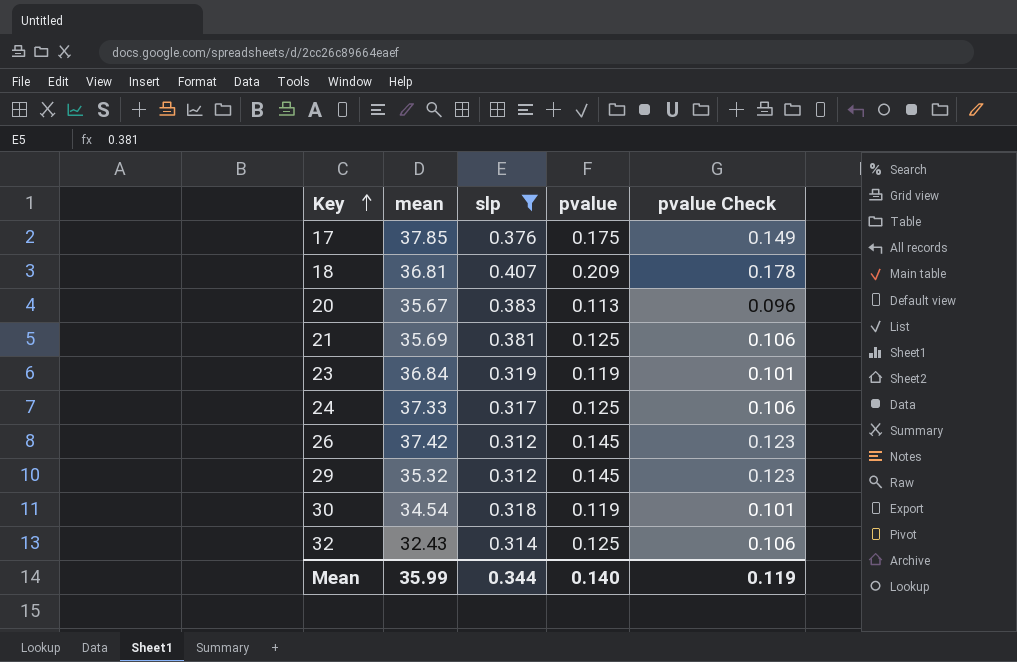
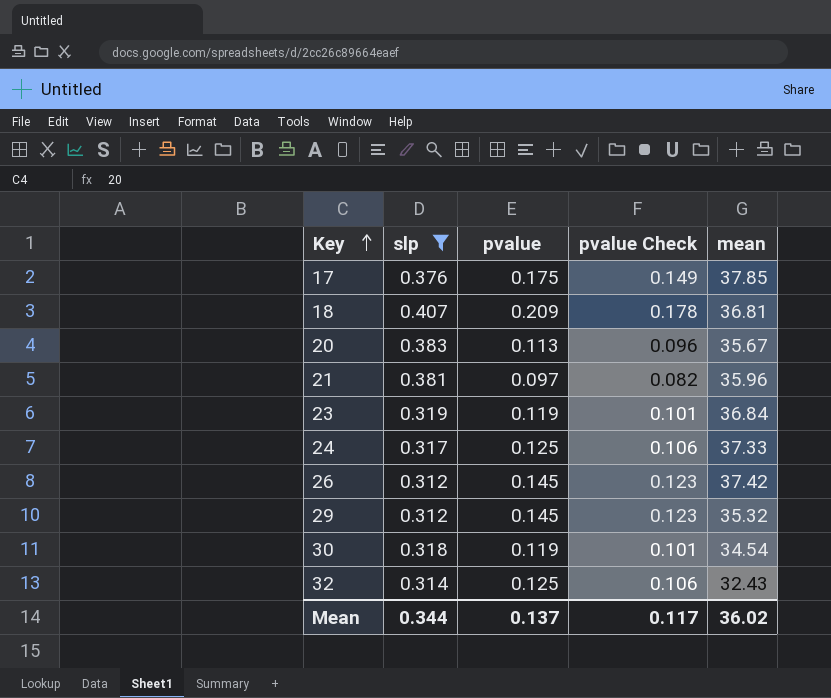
column mean | position: 2 -> 5
21 | pvalue: 0.125 -> 0.097
21 | pvalue Check: 0.106 -> 0.082
21 | mean: 35.69 -> 35.96
Mean | pvalue: 0.140 -> 0.137
Mean | pvalue Check: 0.119 -> 0.117
Mean | mean: 35.99 -> 36.02

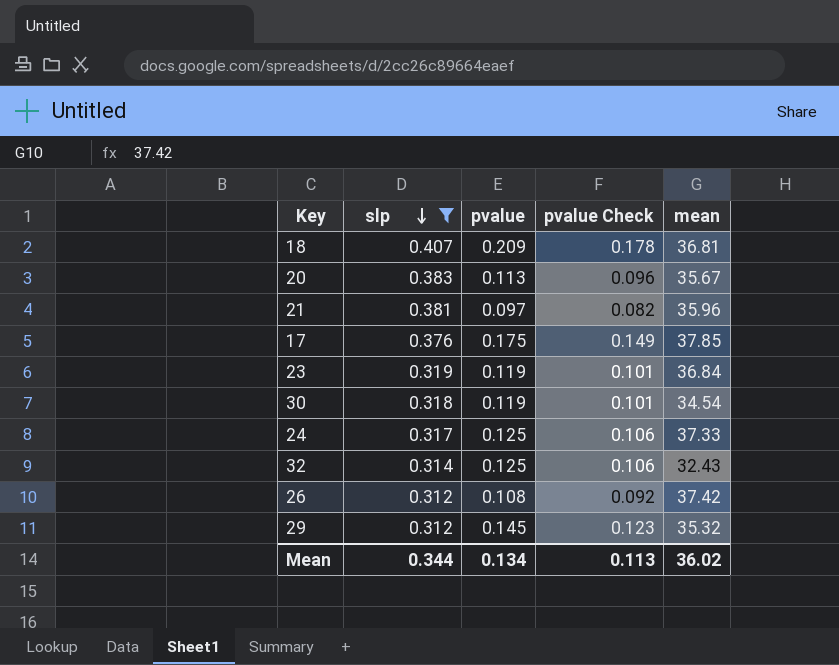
row order: Key ascending -> slp descending
26 | pvalue: 0.145 -> 0.108
26 | pvalue Check: 0.123 -> 0.092
Mean | pvalue: 0.137 -> 0.134
Mean | pvalue Check: 0.117 -> 0.113

